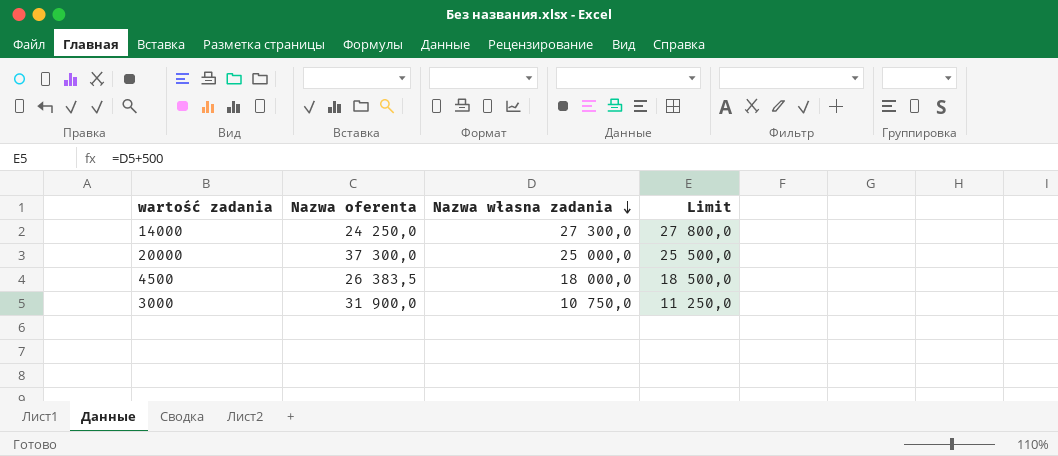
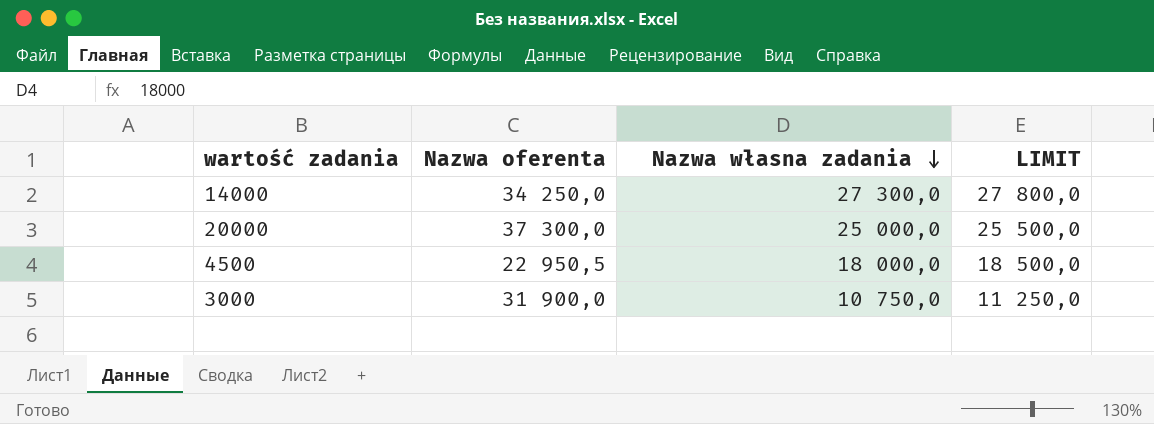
column name: Limit -> LIMIT
14000 | Nazwa oferenta: 24 250,0 -> 34 250,0
4500 | Nazwa oferenta: 26 383,5 -> 22 950,5

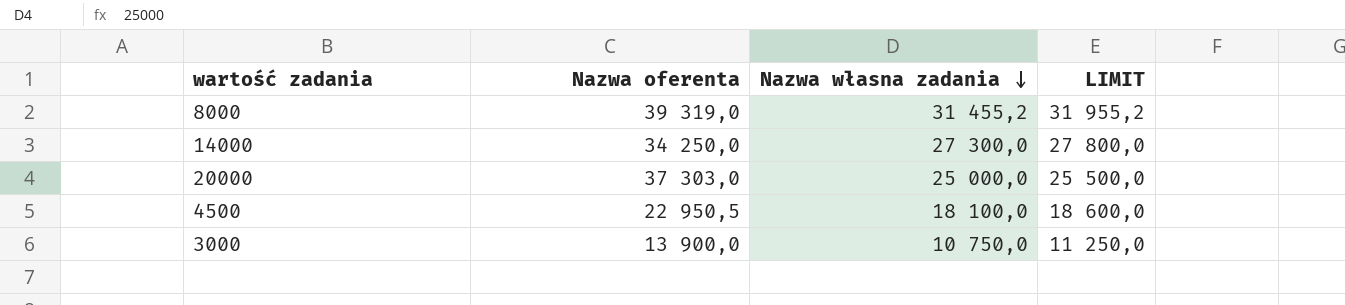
row 8000: none -> 39 319,0 | 31 455,2 | 31 955,2
20000 | Nazwa oferenta: 37 300,0 -> 37 303,0
4500 | Nazwa własna zadania: 18 000,0 -> 18 100,0
4500 | LIMIT: 18 500,0 -> 18 600,0
3000 | Nazwa oferenta: 31 900,0 -> 13 900,0

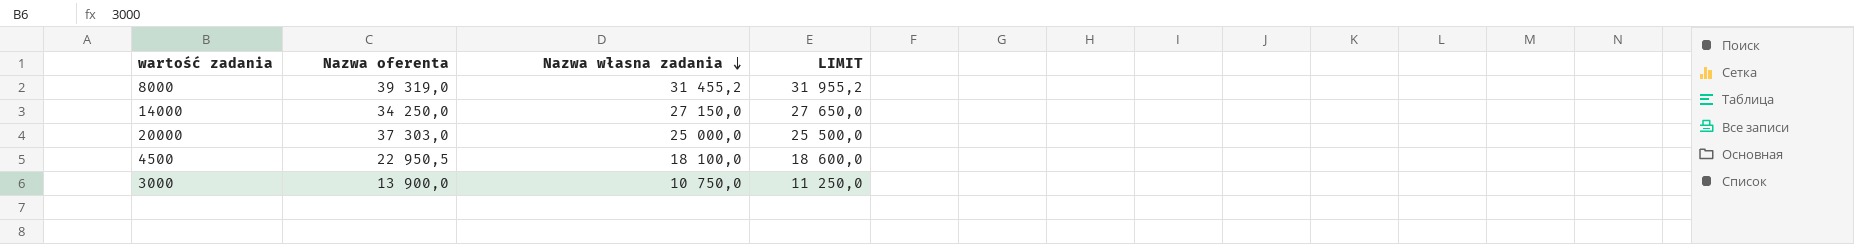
14000 | Nazwa własna zadania: 27 300,0 -> 27 150,0
14000 | LIMIT: 27 800,0 -> 27 650,0

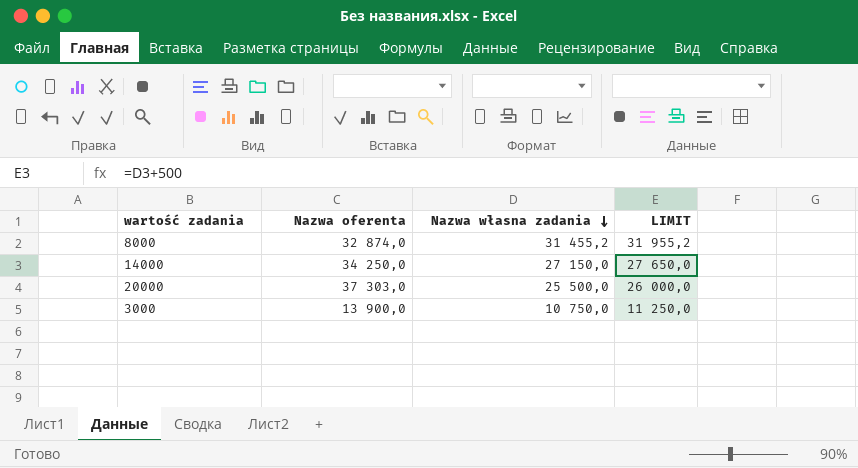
row 4500: 22 950,5 | 18 100,0 | 18 600,0 -> none
8000 | Nazwa oferenta: 39 319,0 -> 32 874,0
20000 | Nazwa własna zadania: 25 000,0 -> 25 500,0
20000 | LIMIT: 25 500,0 -> 26 000,0

